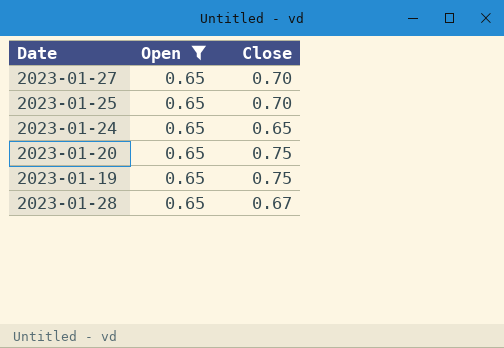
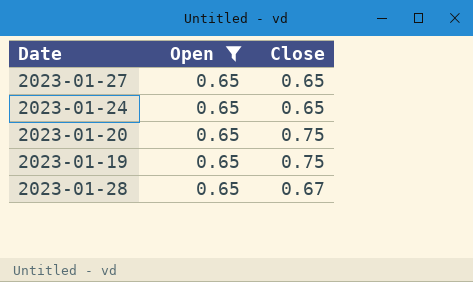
row 2023-01-25: 0.65 | 0.70 -> none
2023-01-27 | Close: 0.70 -> 0.65

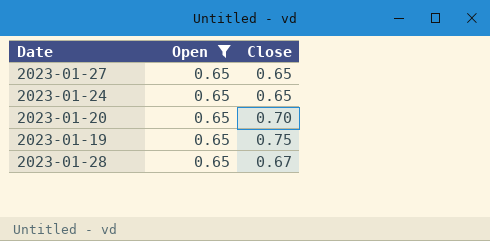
2023-01-20 | Close: 0.75 -> 0.70

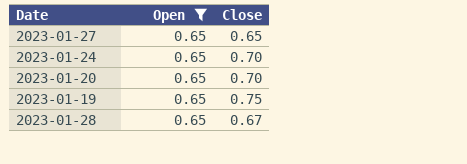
2023-01-24 | Close: 0.65 -> 0.70

